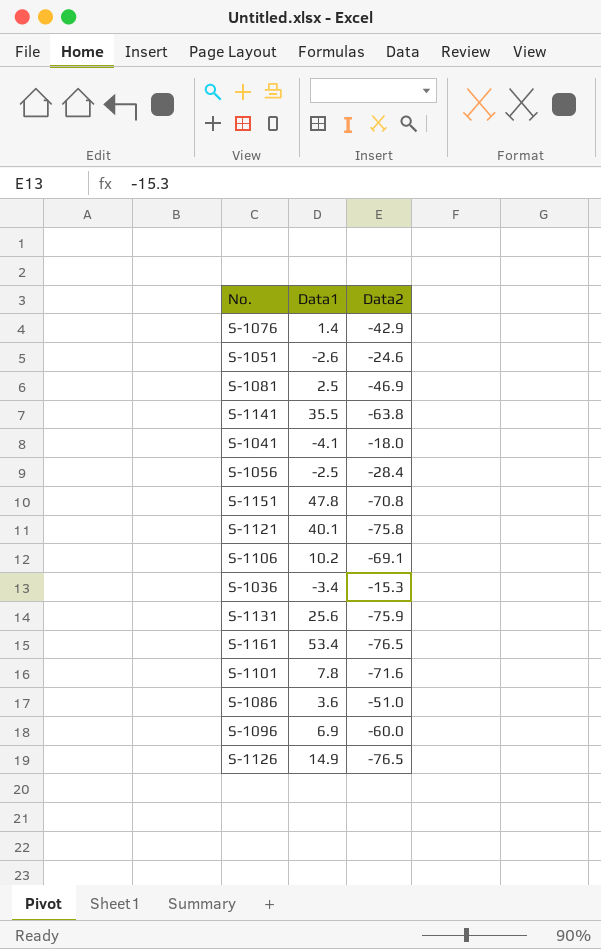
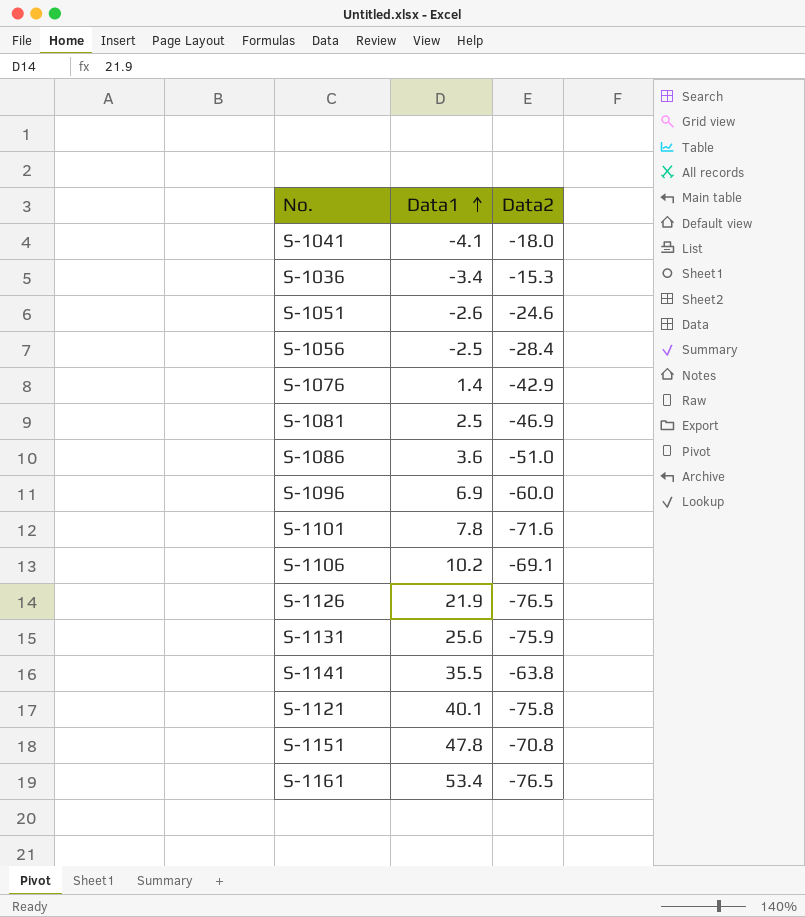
row order: none -> Data1 ascending
S-1126 | Data1: 14.9 -> 21.9

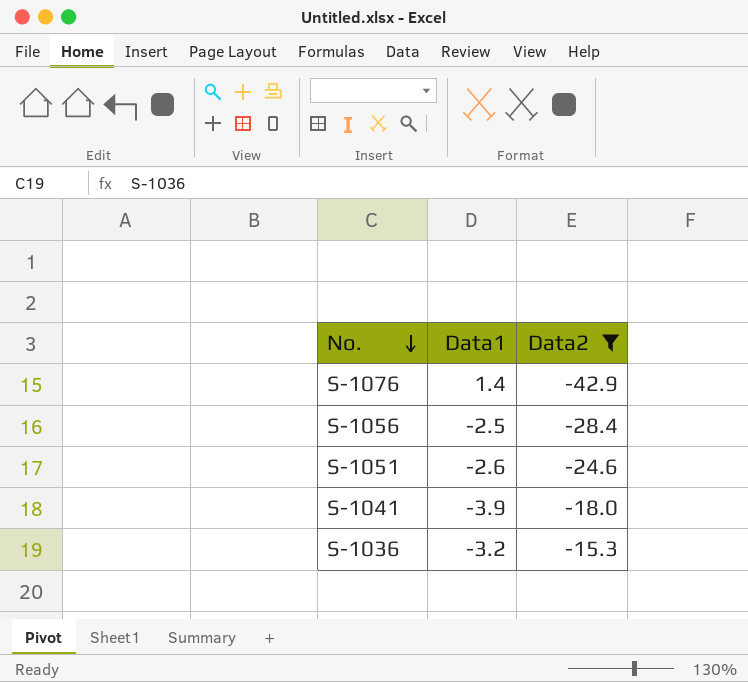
filter: none -> Data2 >= -42.9
row order: Data1 ascending -> No. descending
S-1041 | Data1: -4.1 -> -3.9
S-1036 | Data1: -3.4 -> -3.2

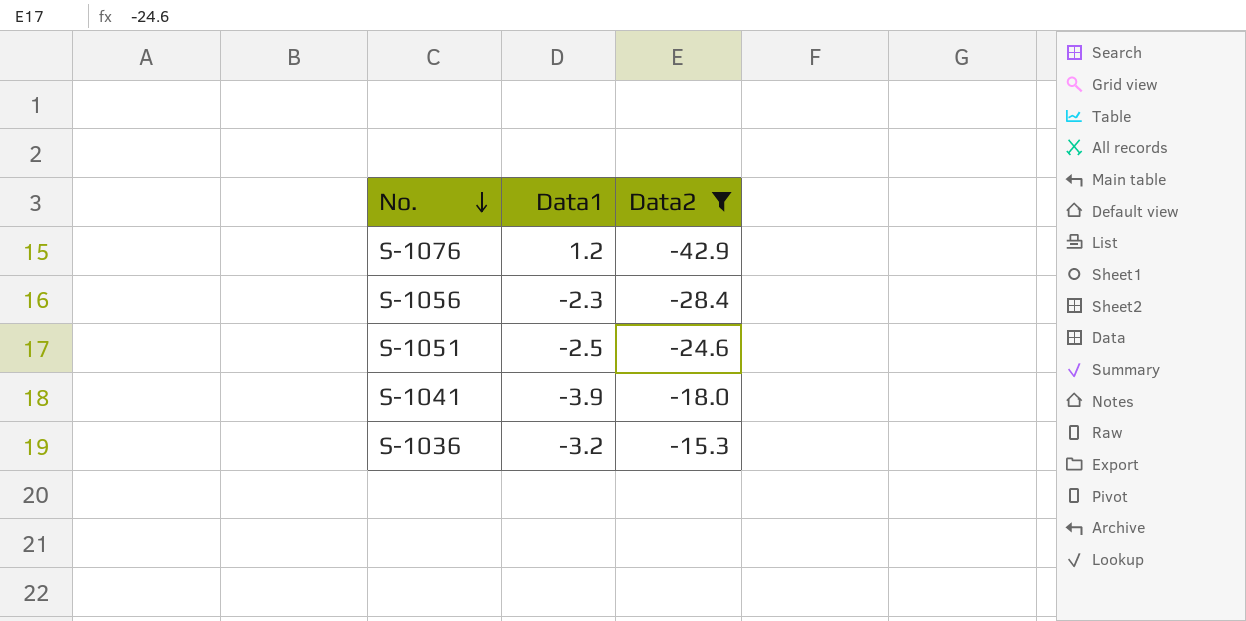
S-1076 | Data1: 1.4 -> 1.2
S-1056 | Data1: -2.5 -> -2.3
S-1051 | Data1: -2.6 -> -2.5

